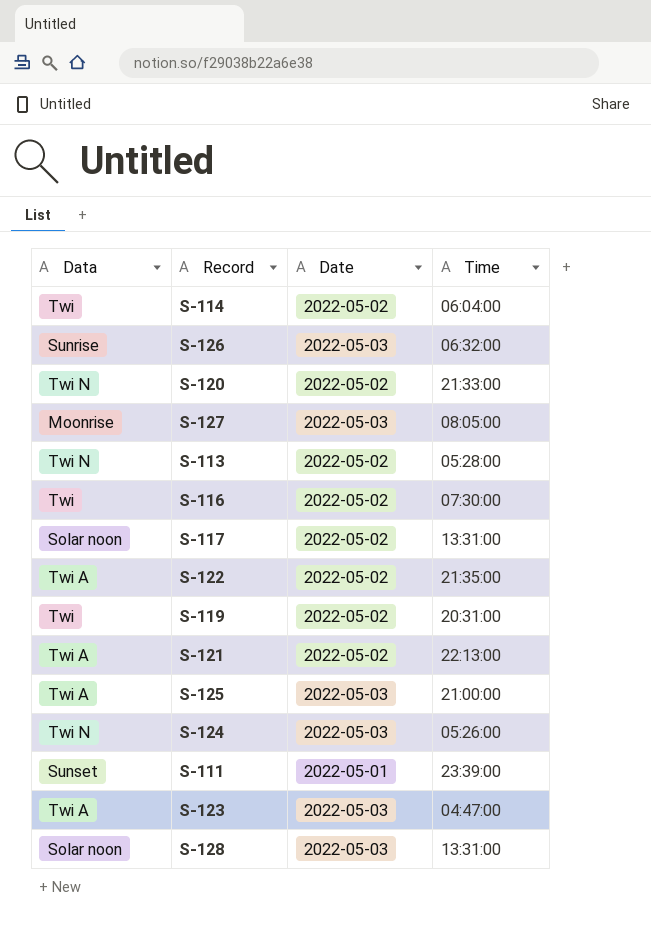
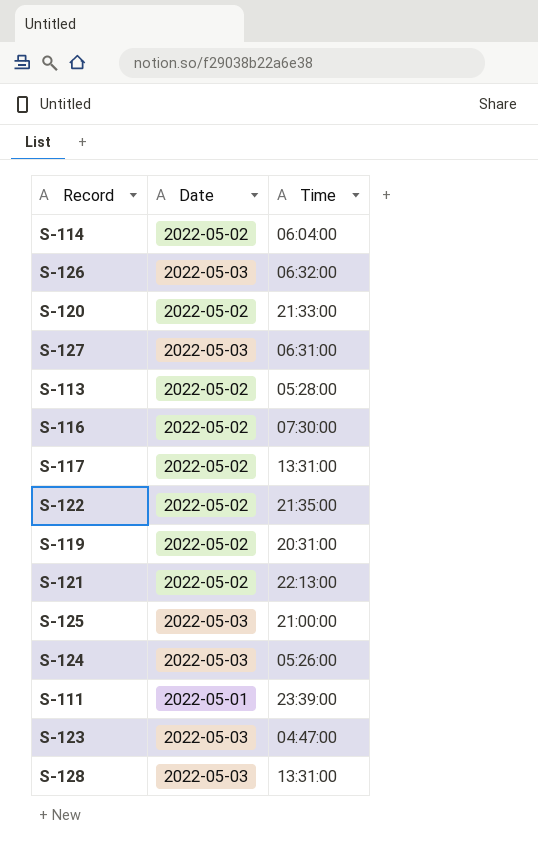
column Data | position: 1 -> none
S-127 | Time: 08:05:00 -> 06:31:00

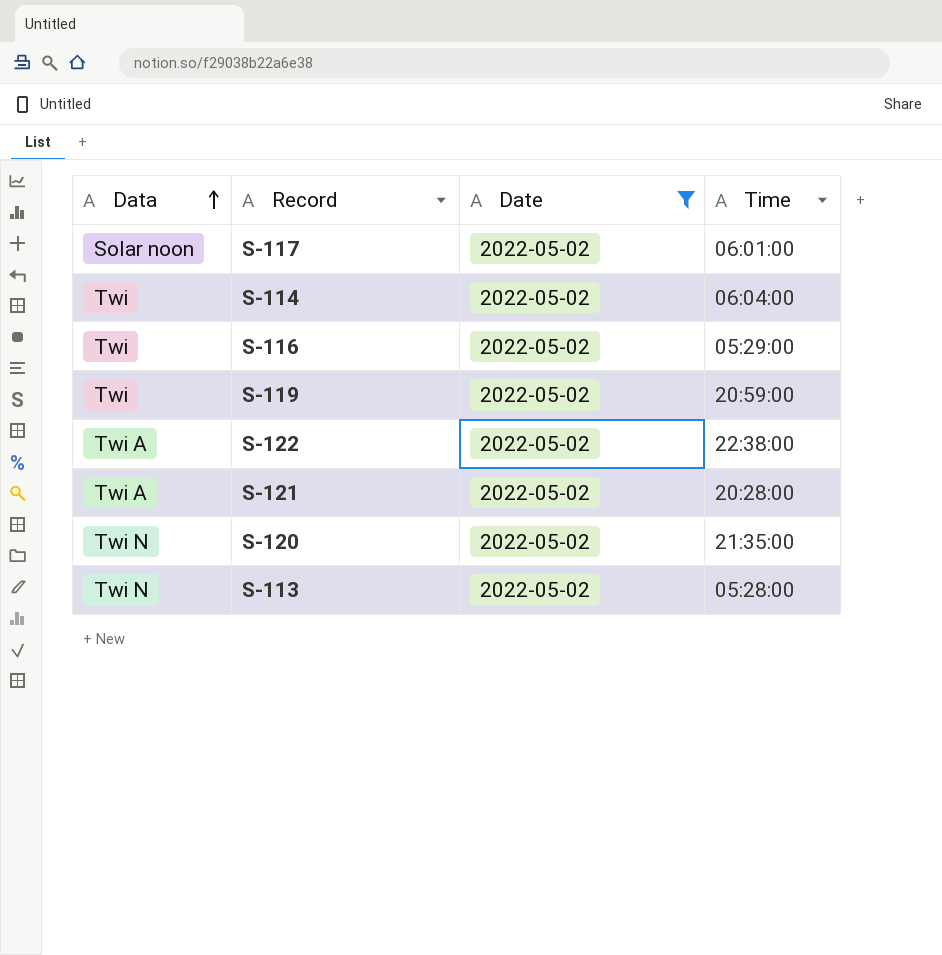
filter: none -> Date = 2022-05-02
row order: none -> Data ascending
column Data | position: none -> 1
S-117 | Time: 13:31:00 -> 06:01:00
S-116 | Time: 07:30:00 -> 05:29:00
S-119 | Time: 20:31:00 -> 20:59:00
S-122 | Time: 21:35:00 -> 22:38:00
S-121 | Time: 22:13:00 -> 20:28:00
S-120 | Time: 21:33:00 -> 21:35:00

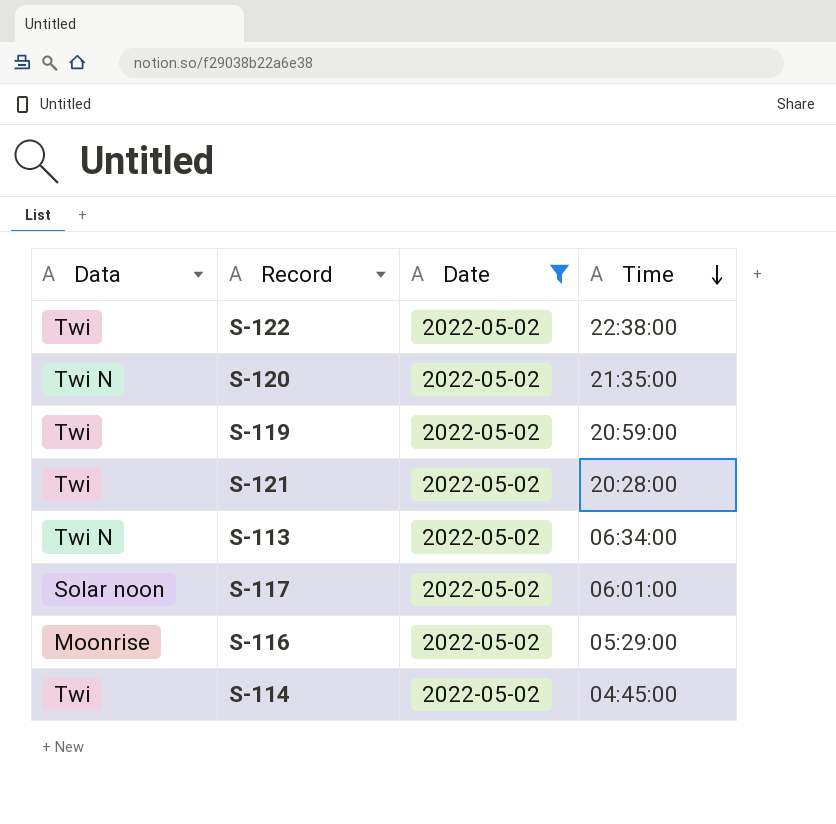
row order: Data ascending -> Time descending
S-122 | Data: Twi A -> Twi
S-121 | Data: Twi A -> Twi
S-113 | Time: 05:28:00 -> 06:34:00
S-116 | Data: Twi -> Moonrise
S-114 | Time: 06:04:00 -> 04:45:00

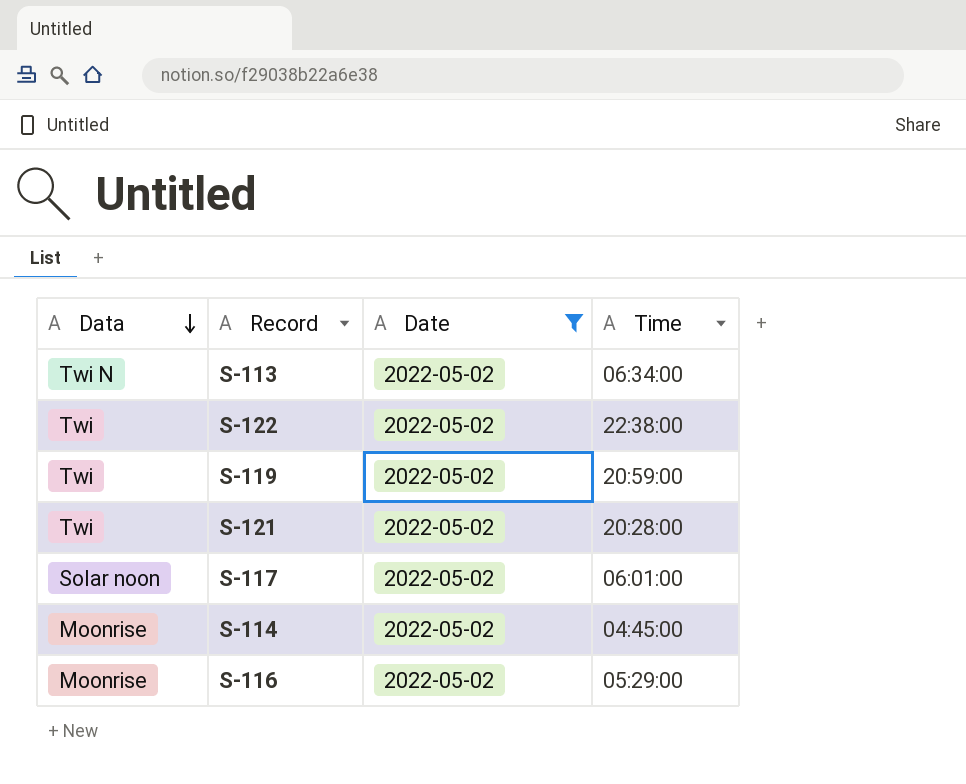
row order: Time descending -> Data descending
row S-120: Twi N | 2022-05-02 | 21:35:00 -> none
S-114 | Data: Twi -> Moonrise

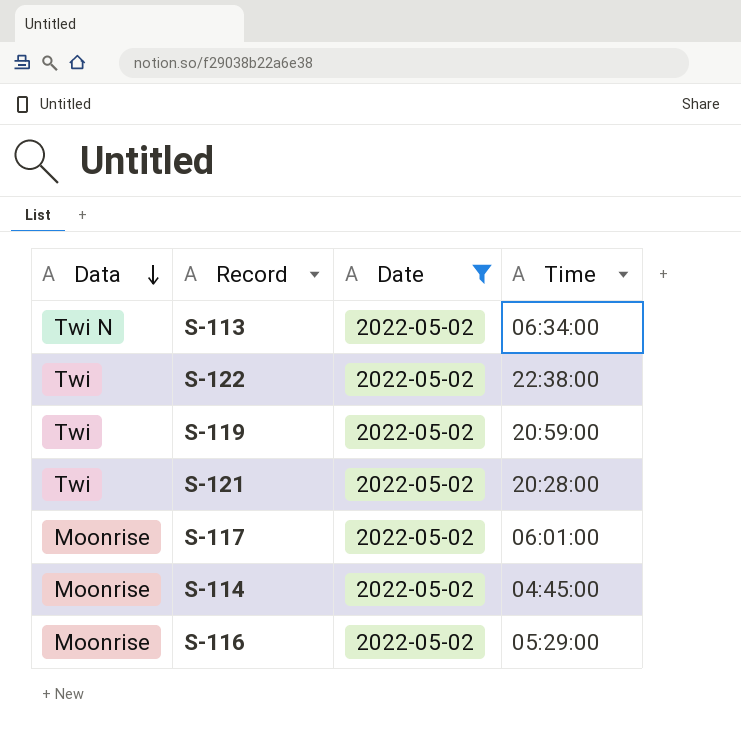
S-117 | Data: Solar noon -> Moonrise

